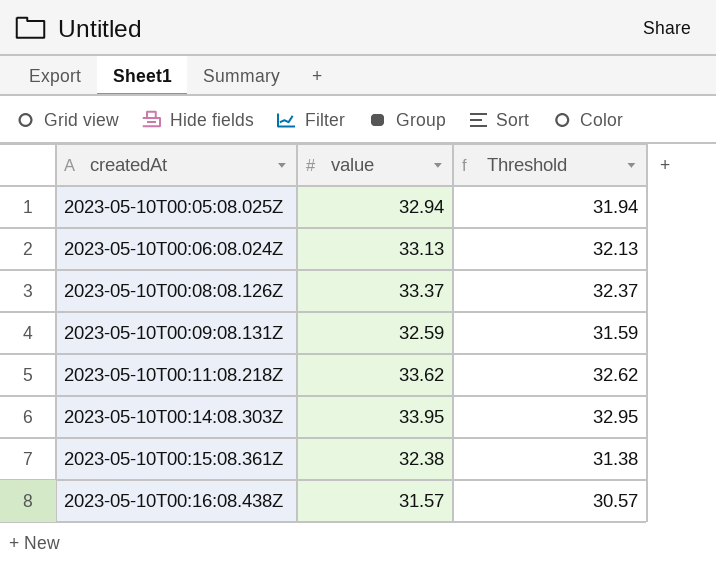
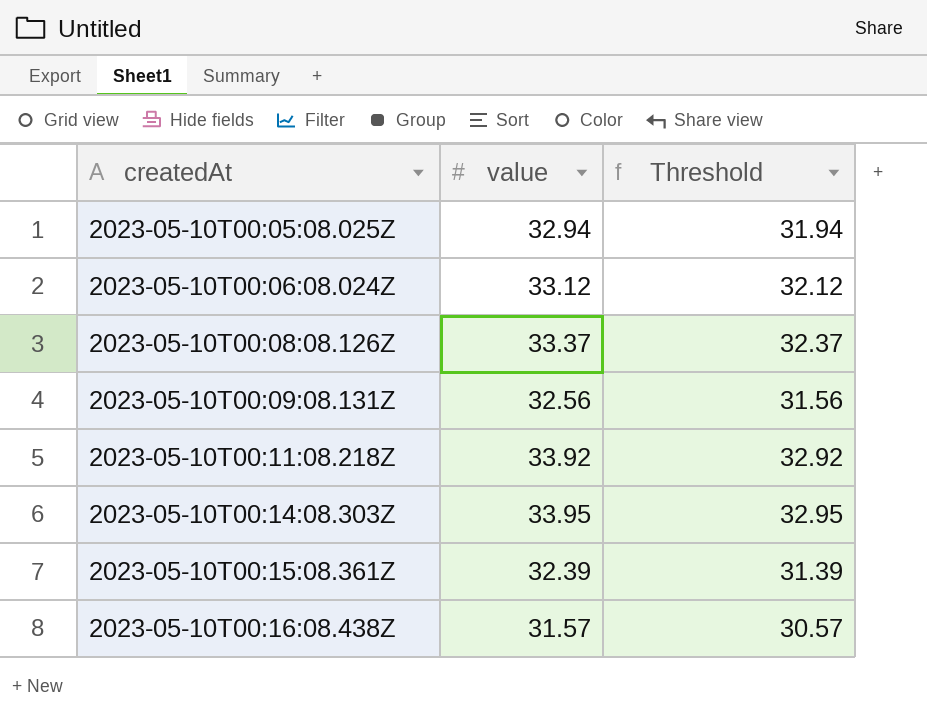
2023-05-10T00:06:08.024Z | value: 33.13 -> 33.12
2023-05-10T00:06:08.024Z | Threshold: 32.13 -> 32.12
2023-05-10T00:09:08.131Z | value: 32.59 -> 32.56
2023-05-10T00:09:08.131Z | Threshold: 31.59 -> 31.56
2023-05-10T00:11:08.218Z | value: 33.62 -> 33.92
2023-05-10T00:11:08.218Z | Threshold: 32.62 -> 32.92
2023-05-10T00:15:08.361Z | value: 32.38 -> 32.39
2023-05-10T00:15:08.361Z | Threshold: 31.38 -> 31.39

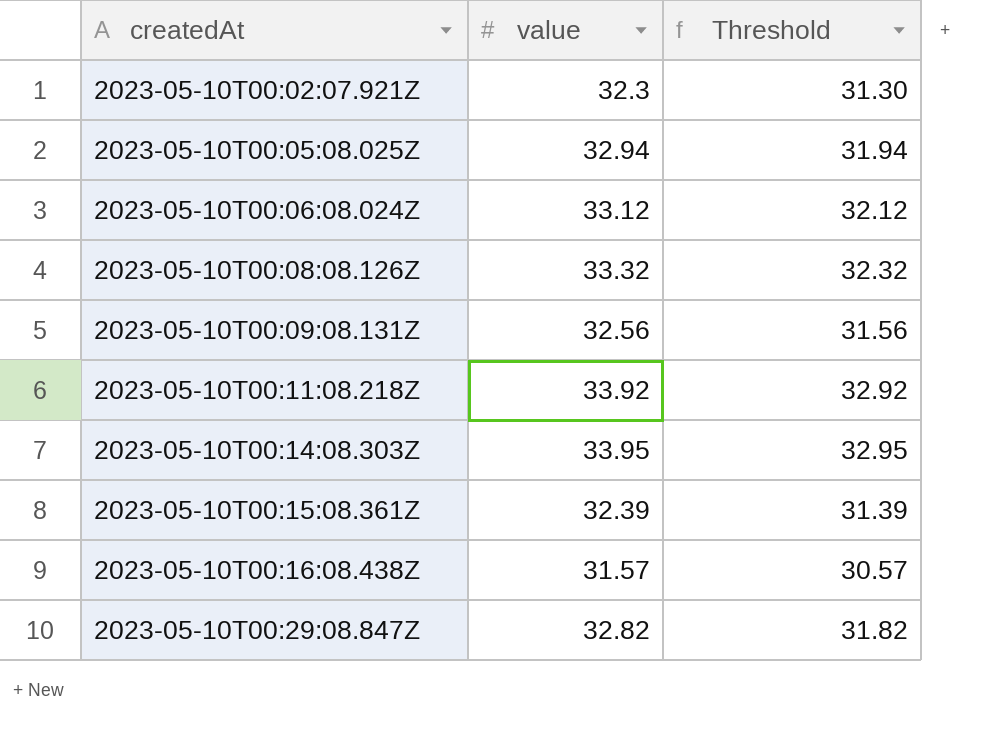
row 2023-05-10T00:02:07.921Z: none -> 32.3 | 31.30
2023-05-10T00:08:08.126Z | value: 33.37 -> 33.32
2023-05-10T00:08:08.126Z | Threshold: 32.37 -> 32.32
row 2023-05-10T00:29:08.847Z: none -> 32.82 | 31.82

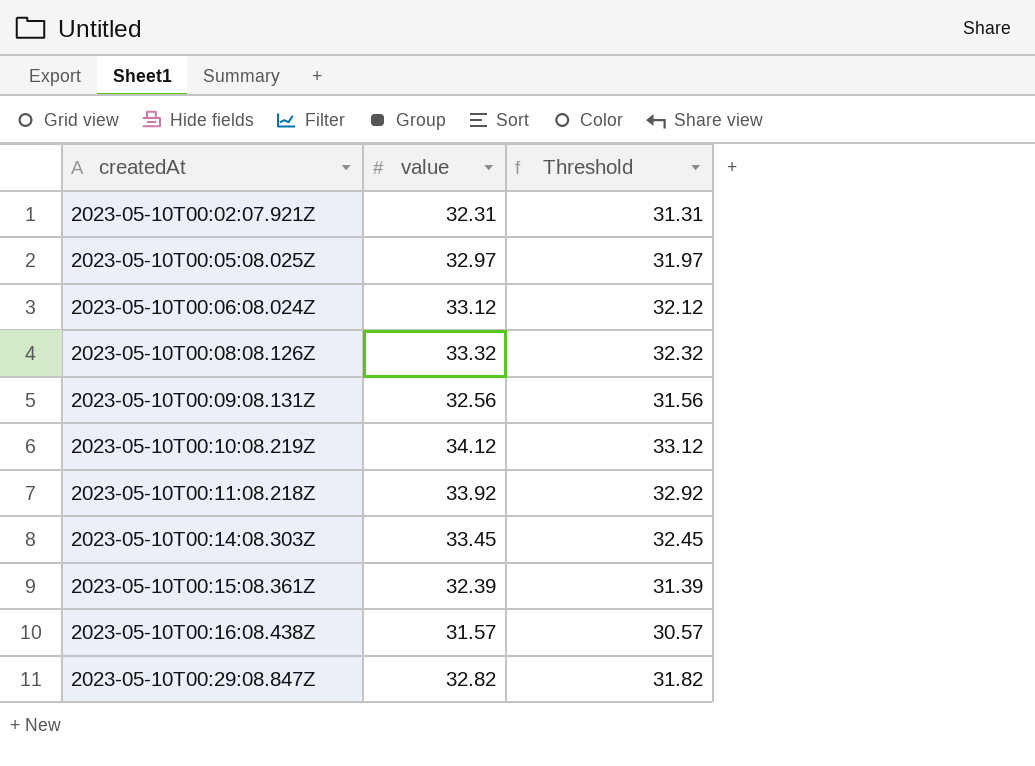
2023-05-10T00:02:07.921Z | value: 32.3 -> 32.31
2023-05-10T00:02:07.921Z | Threshold: 31.30 -> 31.31
2023-05-10T00:05:08.025Z | value: 32.94 -> 32.97
2023-05-10T00:05:08.025Z | Threshold: 31.94 -> 31.97
row 2023-05-10T00:10:08.219Z: none -> 34.12 | 33.12
2023-05-10T00:14:08.303Z | value: 33.95 -> 33.45
2023-05-10T00:14:08.303Z | Threshold: 32.95 -> 32.45

